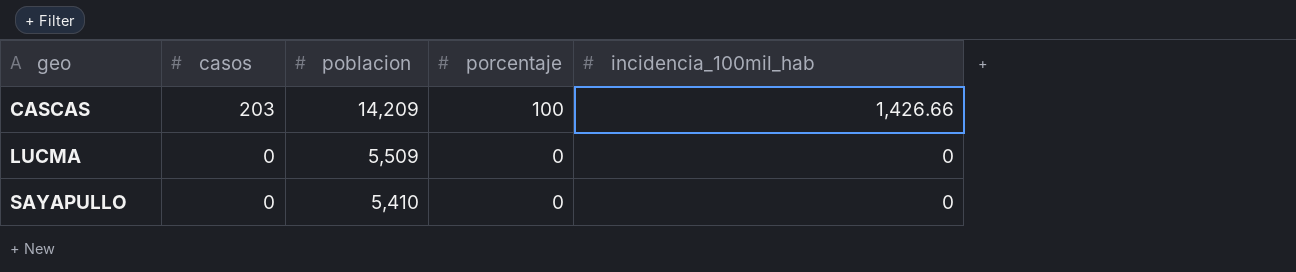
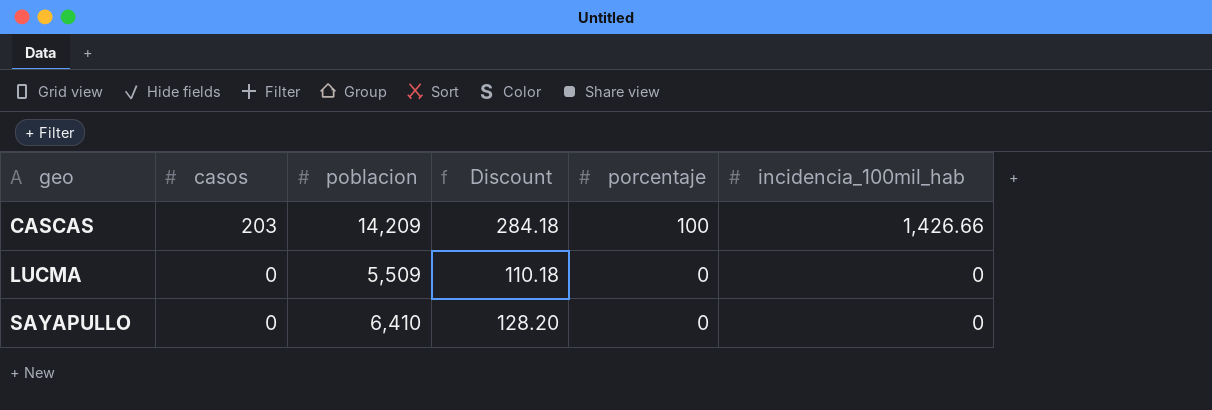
column Discount | formula: none -> [poblacion] * 0.02
SAYAPULLO | poblacion: 5,410 -> 6,410

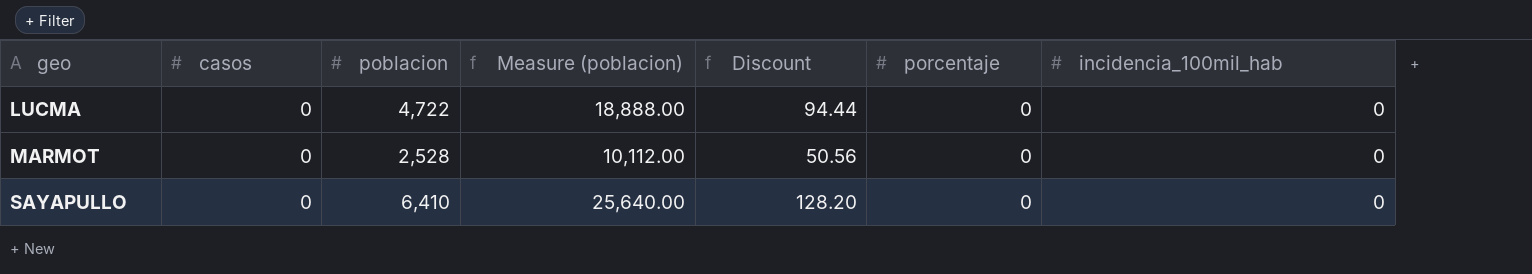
column Measure (poblacion) | formula: none -> [poblacion] * 4
row CASCAS: 203 | 14,209 | 284.18 | 100 | 1,426.66 -> none
LUCMA | poblacion: 5,509 -> 4,722
LUCMA | Discount: 110.18 -> 94.44
row MARMOT: none -> 0 | 2,528 | 10,112.00 | 50.56 | 0 | 0

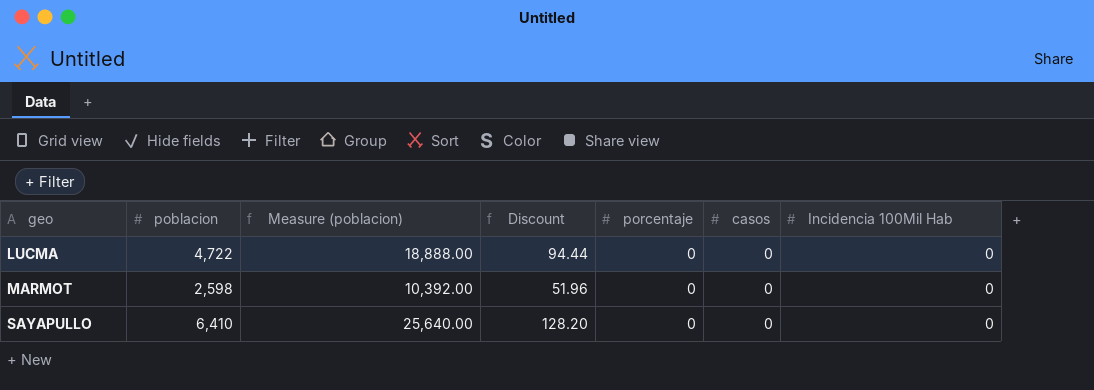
column casos | position: 2 -> 6
column name: incidencia_100mil_hab -> Incidencia 100Mil Hab
MARMOT | poblacion: 2,528 -> 2,598
MARMOT | Measure (poblacion): 10,112.00 -> 10,392.00
MARMOT | Discount: 50.56 -> 51.96

